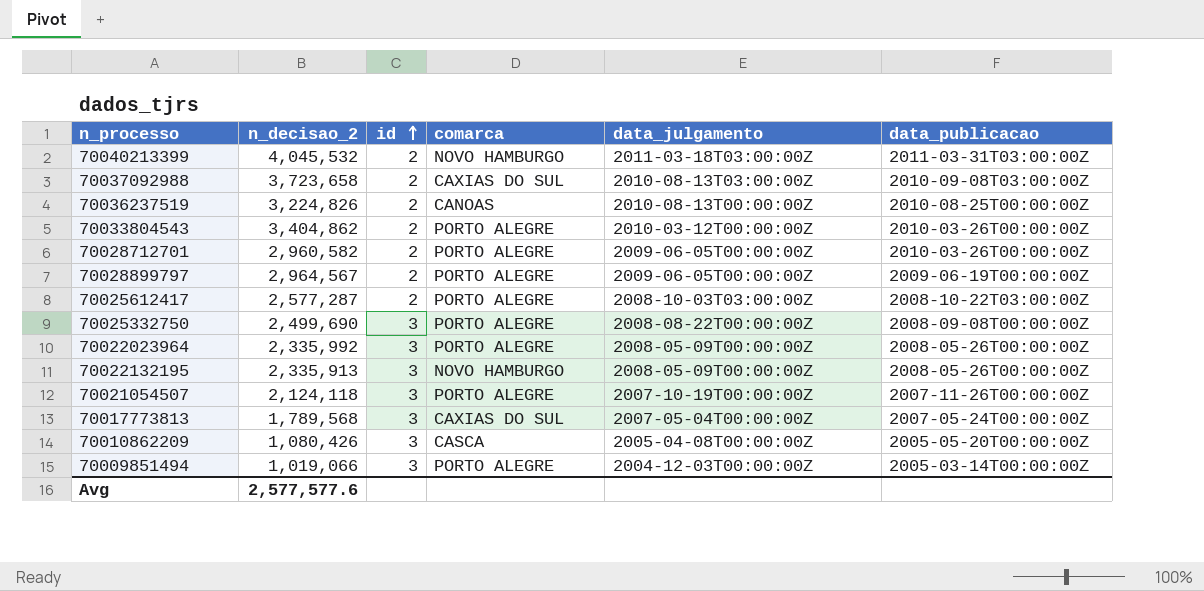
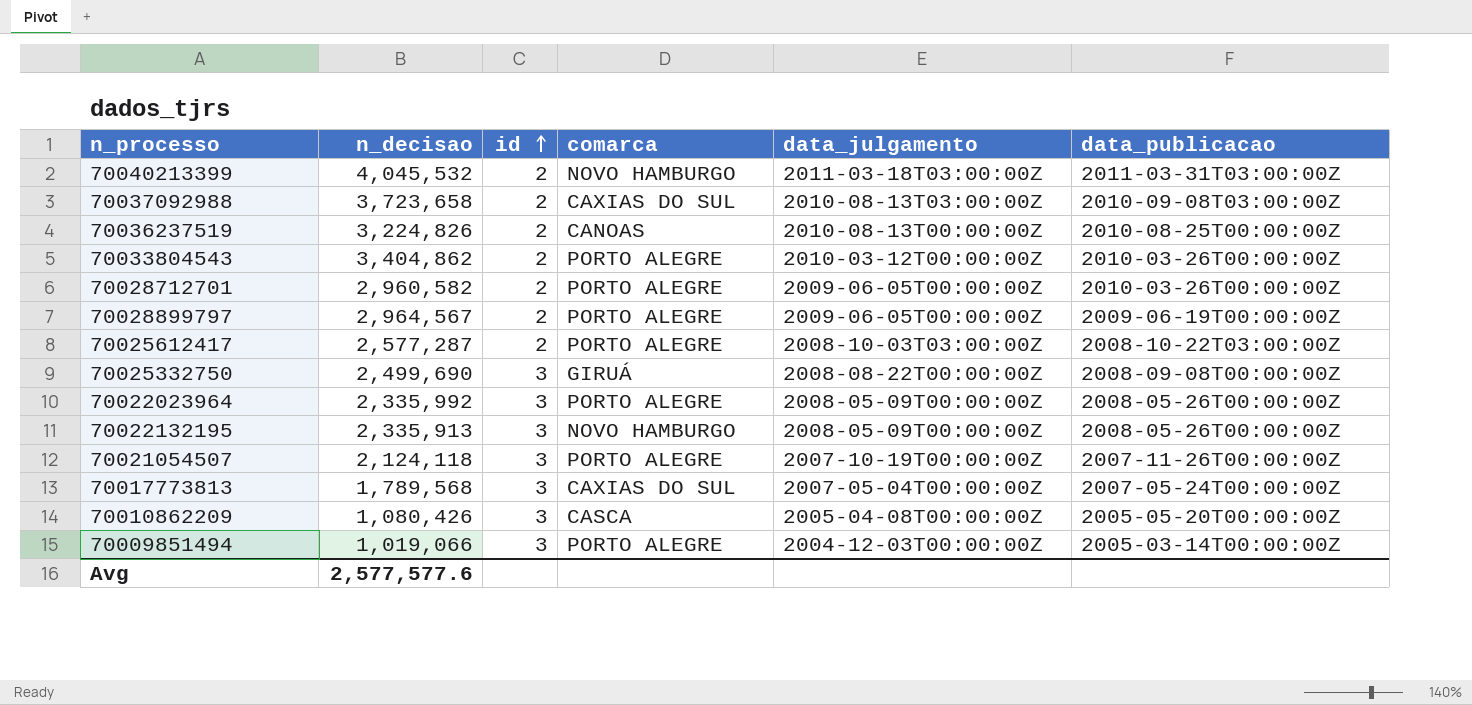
column name: n_decisao_2 -> n_decisao
70025332750 | comarca: PORTO ALEGRE -> GIRUÁ

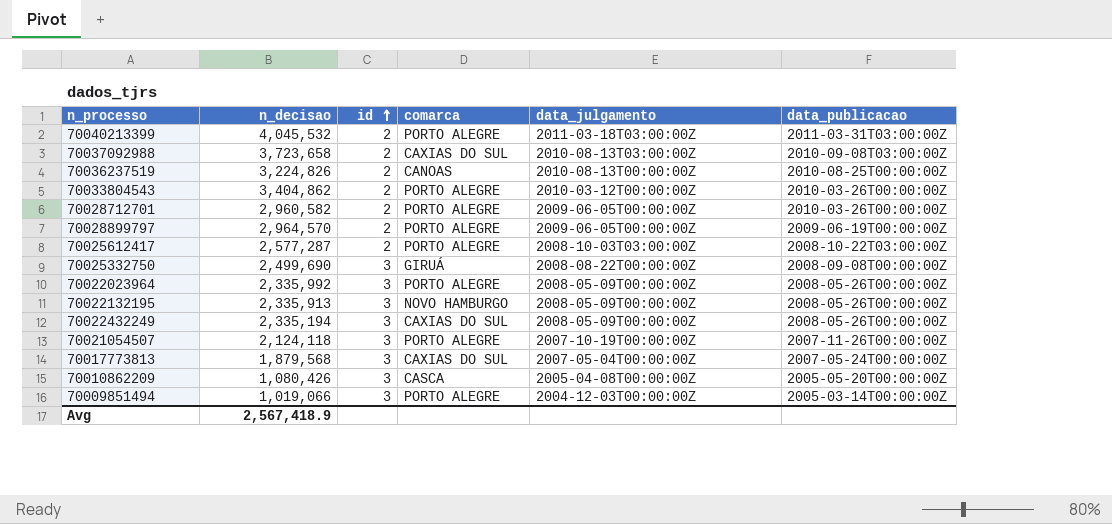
70040213399 | comarca: NOVO HAMBURGO -> PORTO ALEGRE
70028899797 | n_decisao: 2,964,567 -> 2,964,570
row 70022432249: none -> 2,335,194 | 3 | CAXIAS DO SUL | 2008-05-09T00:00:00Z | 2008-05-26T00:00:00Z
70017773813 | n_decisao: 1,789,568 -> 1,879,568
Avg | n_decisao: 2,577,577.6 -> 2,567,418.9

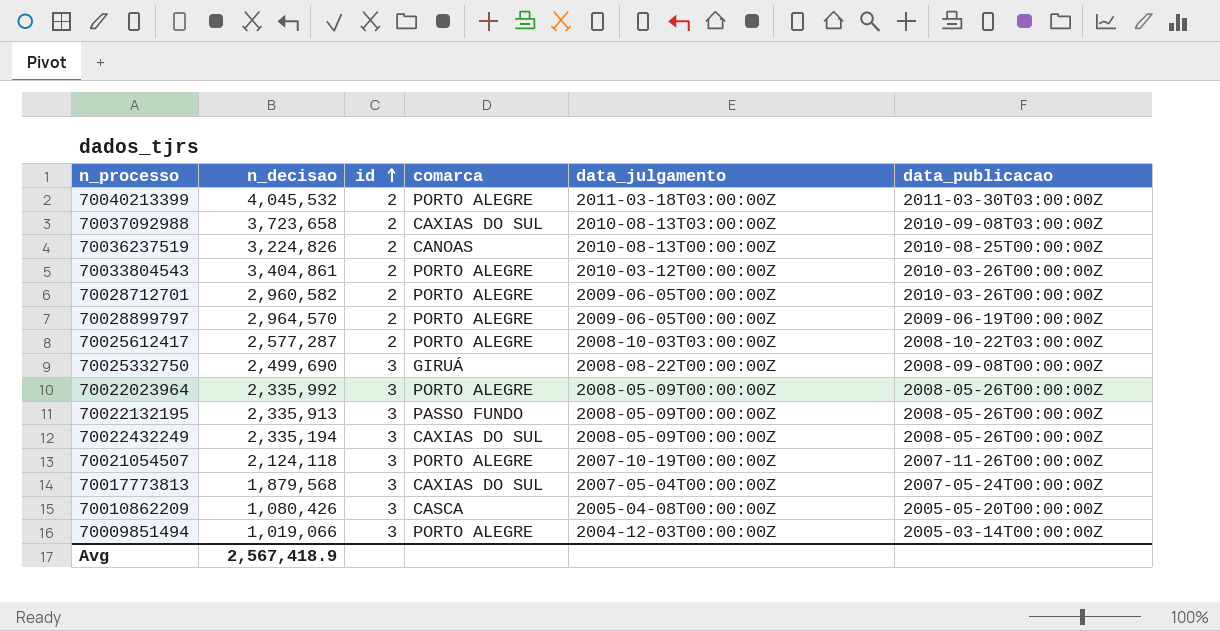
70040213399 | data_publicacao: 2011-03-31T03:00:00Z -> 2011-03-30T03:00:00Z
70033804543 | n_decisao: 3,404,862 -> 3,404,861
70022132195 | comarca: NOVO HAMBURGO -> PASSO FUNDO

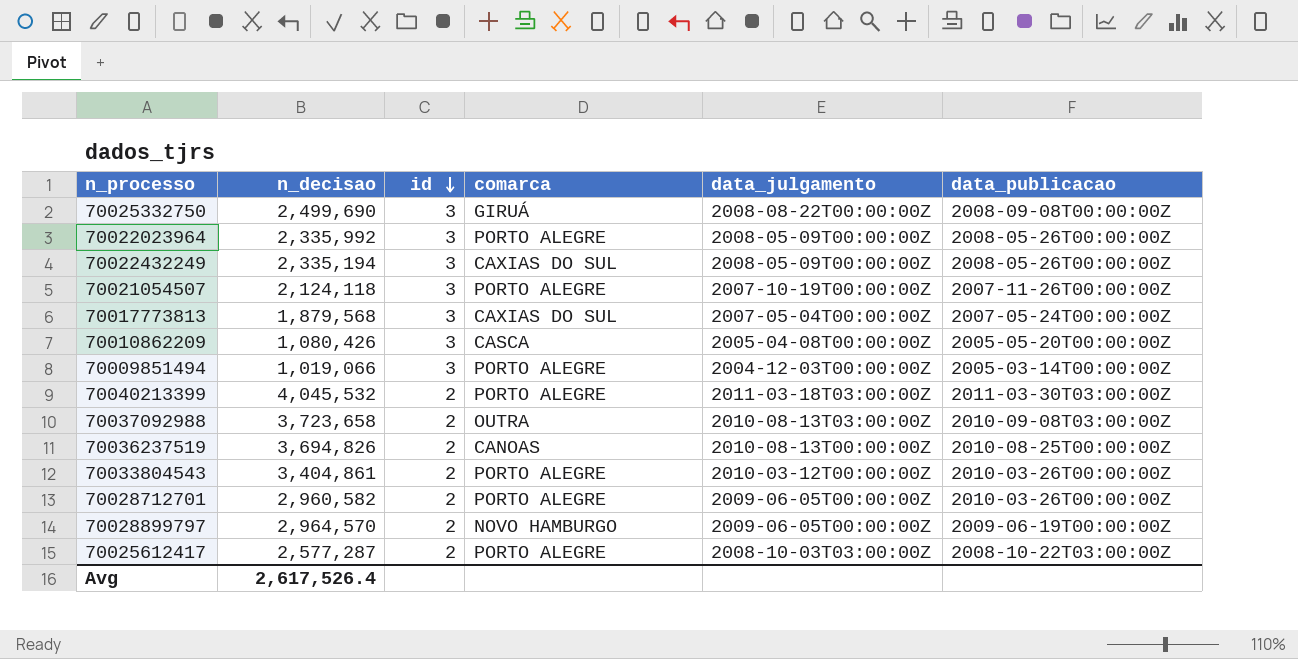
row order: id ascending -> id descending
row 70022132195: 2,335,913 | 3 | PASSO FUNDO | 2008-05-09T00:00:00Z | 2008-05-26T00:00:00Z -> none
70037092988 | comarca: CAXIAS DO SUL -> OUTRA
70036237519 | n_decisao: 3,224,826 -> 3,694,826
70028899797 | comarca: PORTO ALEGRE -> NOVO HAMBURGO
Avg | n_decisao: 2,567,418.9 -> 2,617,526.4

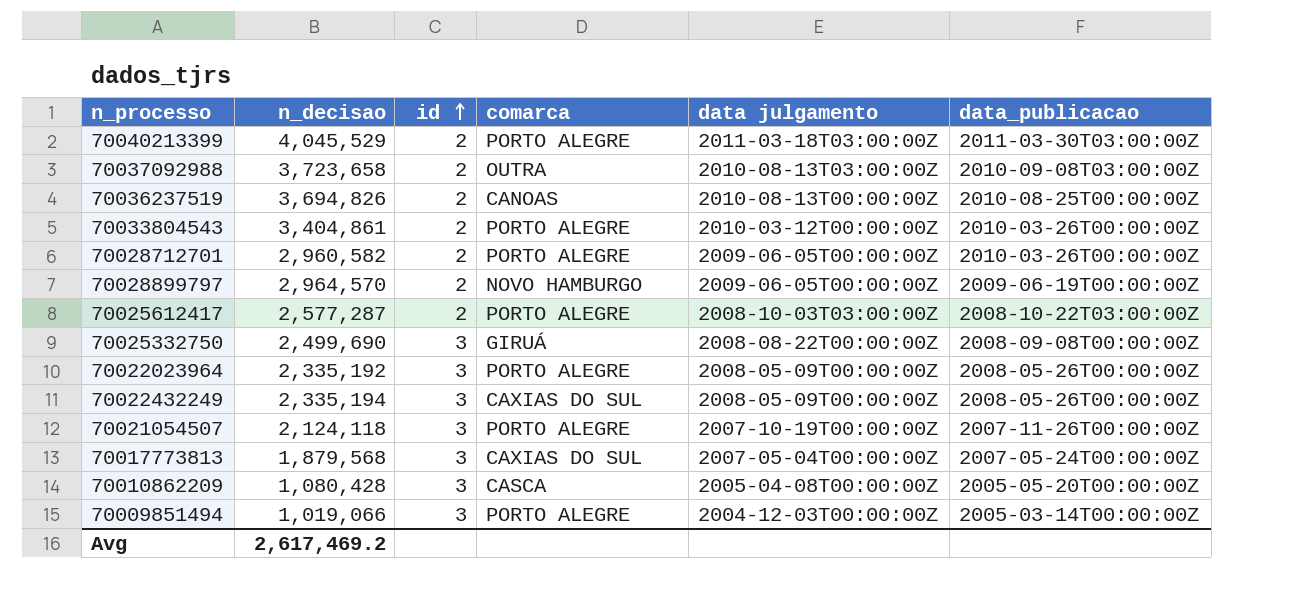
row order: id descending -> id ascending
column name: data_julgamento -> data julgamento
70040213399 | n_decisao: 4,045,532 -> 4,045,529
70022023964 | n_decisao: 2,335,992 -> 2,335,192
70010862209 | n_decisao: 1,080,426 -> 1,080,428
Avg | n_decisao: 2,617,526.4 -> 2,617,469.2

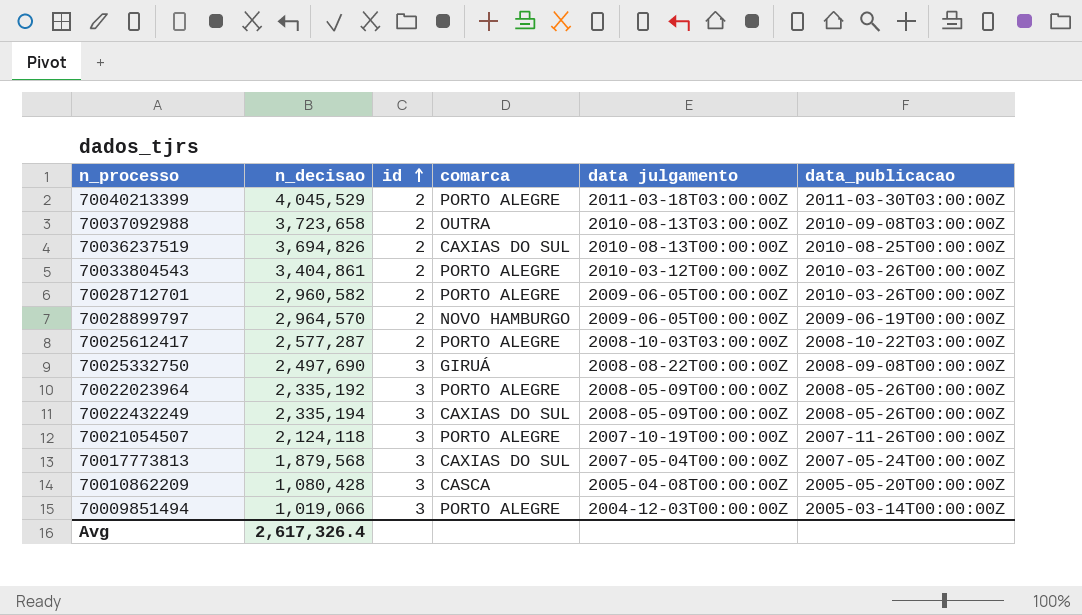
70036237519 | comarca: CANOAS -> CAXIAS DO SUL
70025332750 | n_decisao: 2,499,690 -> 2,497,690
Avg | n_decisao: 2,617,469.2 -> 2,617,326.4

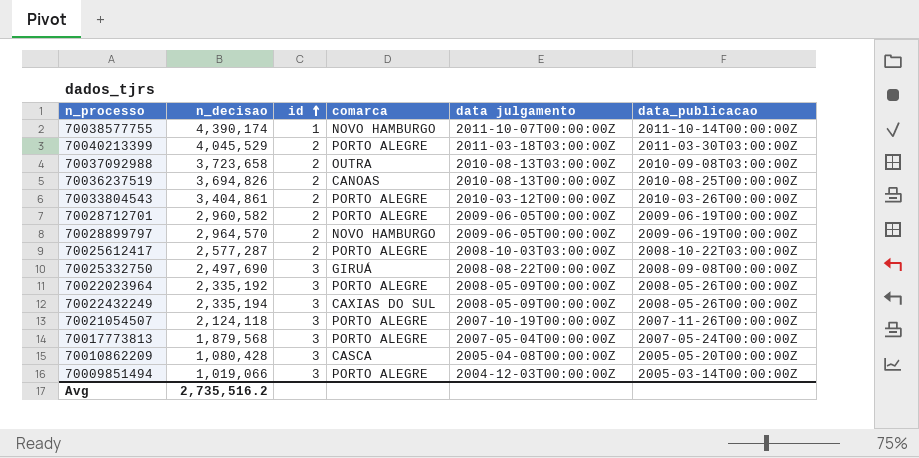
row 70038577755: none -> 4,390,174 | 1 | NOVO HAMBURGO | 2011-10-07T00:00:00Z | 2011-10-14T00:00:00Z
70036237519 | comarca: CAXIAS DO SUL -> CANOAS
70028712701 | data_publicacao: 2010-03-26T00:00:00Z -> 2009-06-19T00:00:00Z
70017773813 | comarca: CAXIAS DO SUL -> PORTO ALEGRE
Avg | n_decisao: 2,617,326.4 -> 2,735,516.2

